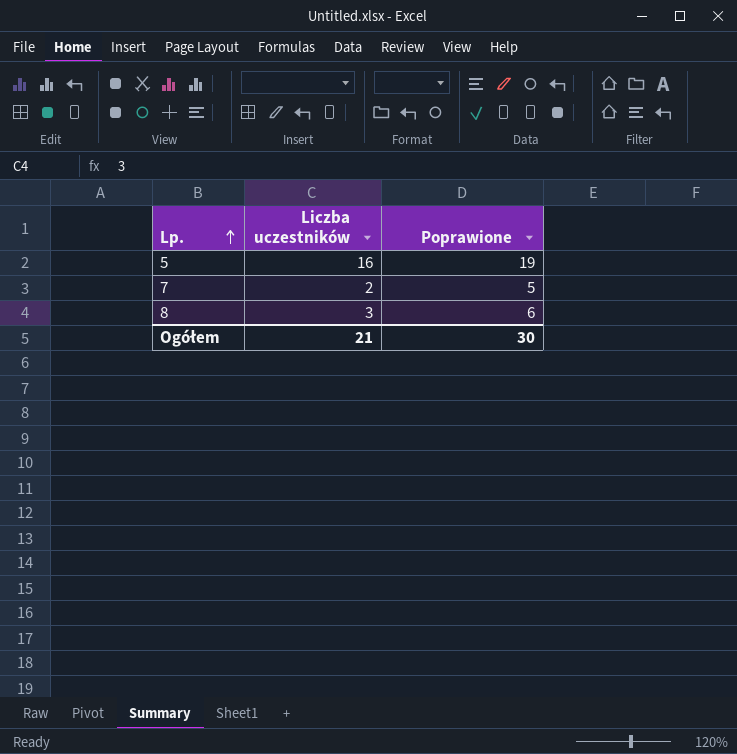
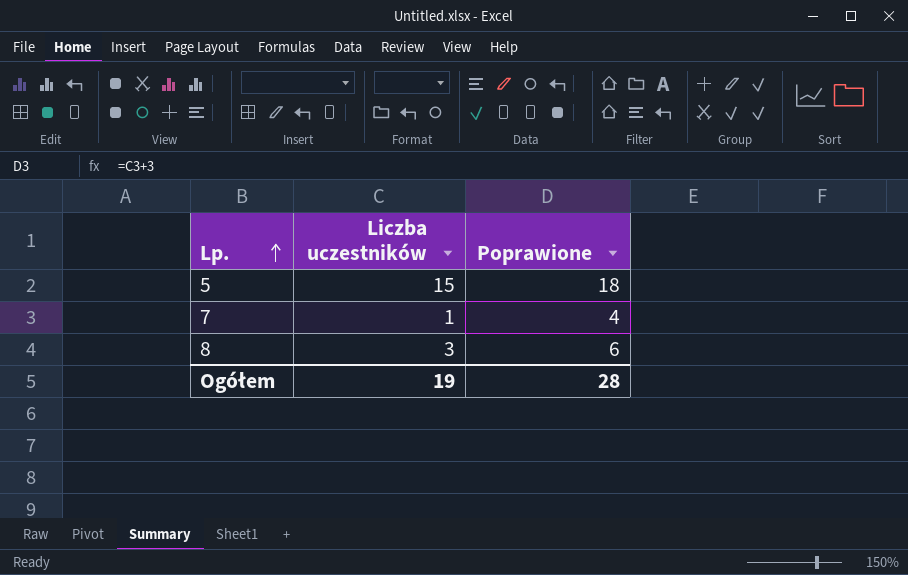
5 | Liczba uczestników: 16 -> 15
5 | Poprawione: 19 -> 18
7 | Liczba uczestników: 2 -> 1
7 | Poprawione: 5 -> 4
Ogółem | Liczba uczestników: 21 -> 19
Ogółem | Poprawione: 30 -> 28

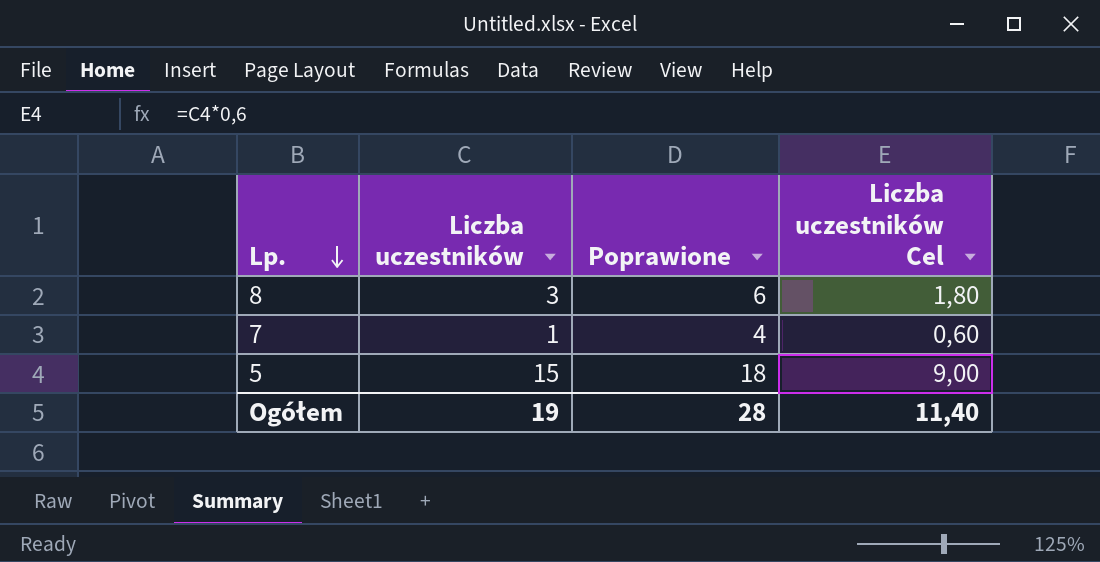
row order: Lp. ascending -> Lp. descending
column Liczba uczestników Cel | formula: none -> [Liczba uczestników] * 0,6

